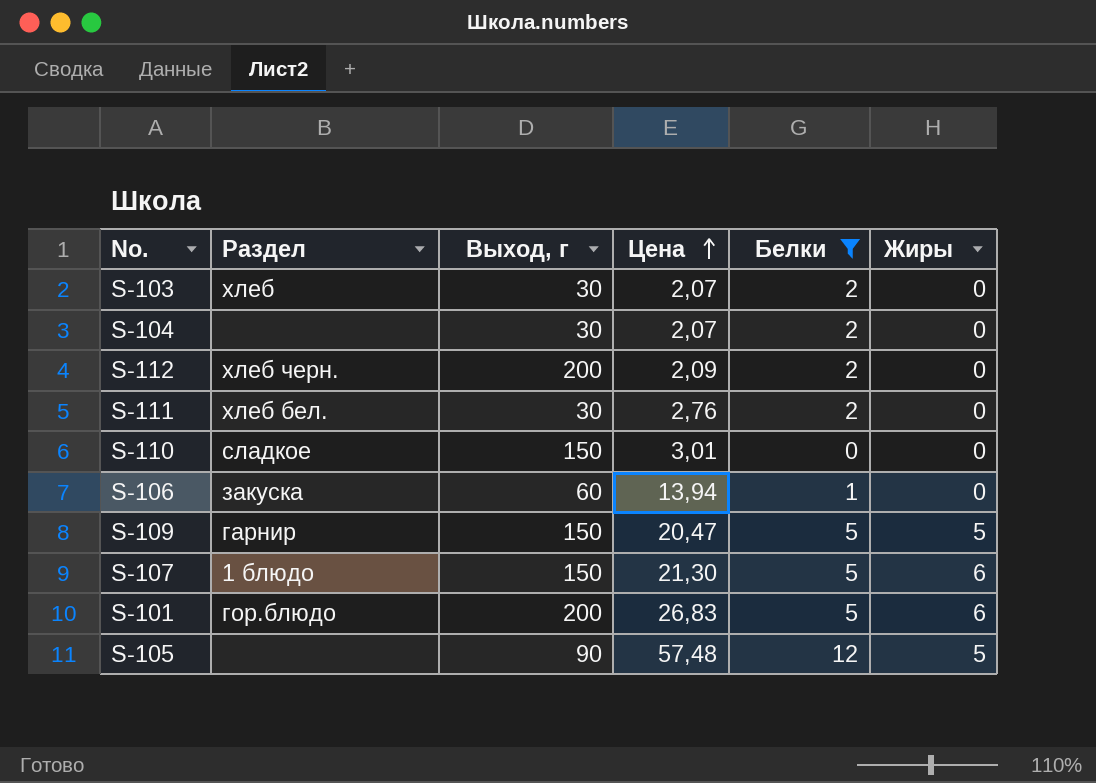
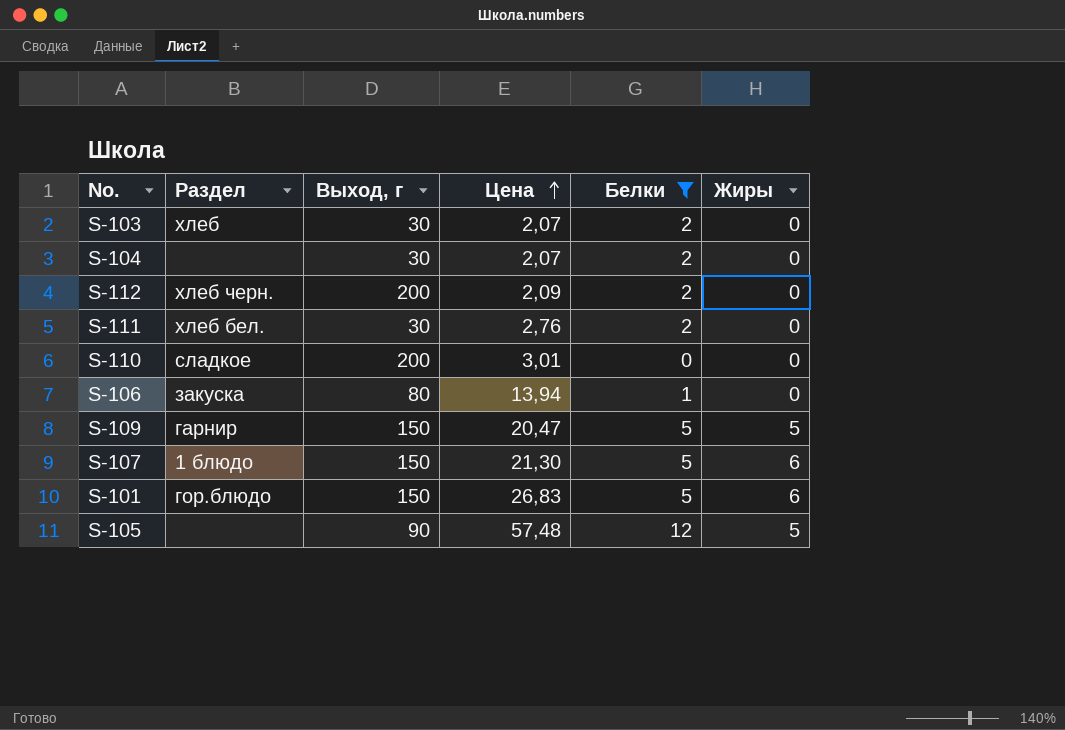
S-110 | Выход, г: 150 -> 200
S-106 | Выход, г: 60 -> 80
S-101 | Выход, г: 200 -> 150

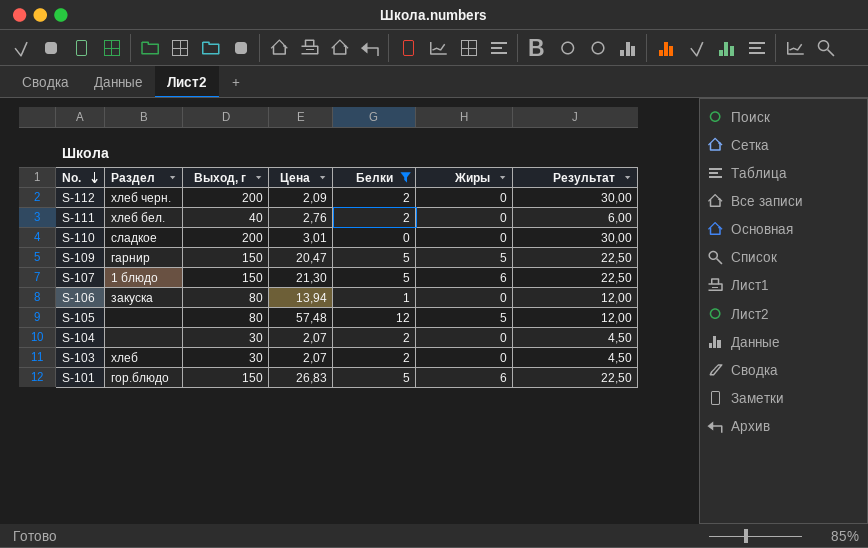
row order: Цена ascending -> No. descending
column Результат | formula: none -> [Выход, г] * 0,15
S-111 | Выход, г: 30 -> 40
S-105 | Выход, г: 90 -> 80

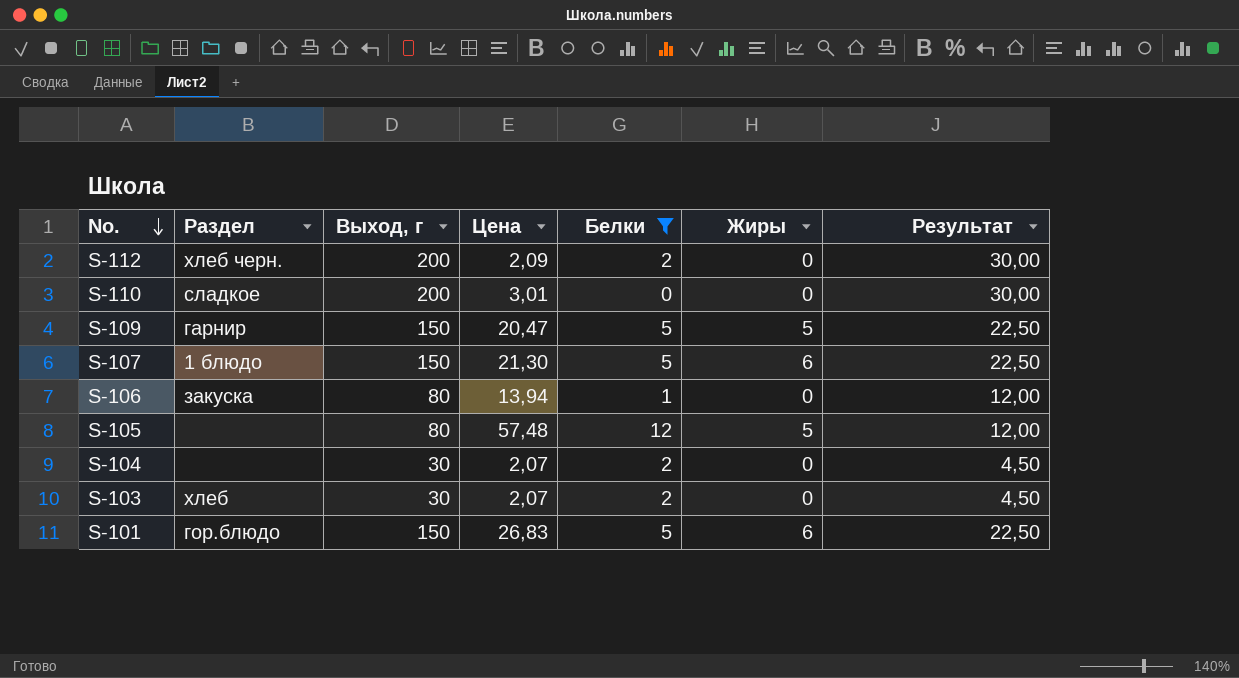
row S-111: хлеб бел. | 40 | 2,76 | 2 | 0 | 6,00 -> none

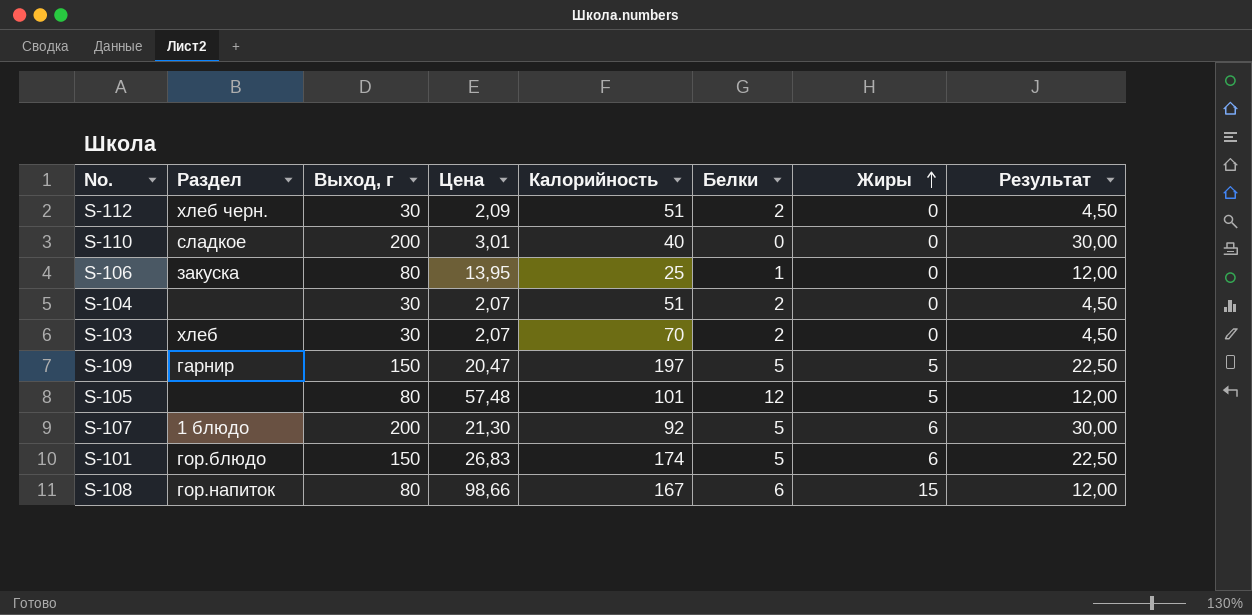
filter: Белки != 6 -> none
row order: No. descending -> Жиры ascending
column Калорийность | position: none -> 5
S-112 | Выход, г: 200 -> 30
S-112 | Результат: 30,00 -> 4,50
S-106 | Цена: 13,94 -> 13,95
S-107 | Выход, г: 150 -> 200
S-107 | Результат: 22,50 -> 30,00

